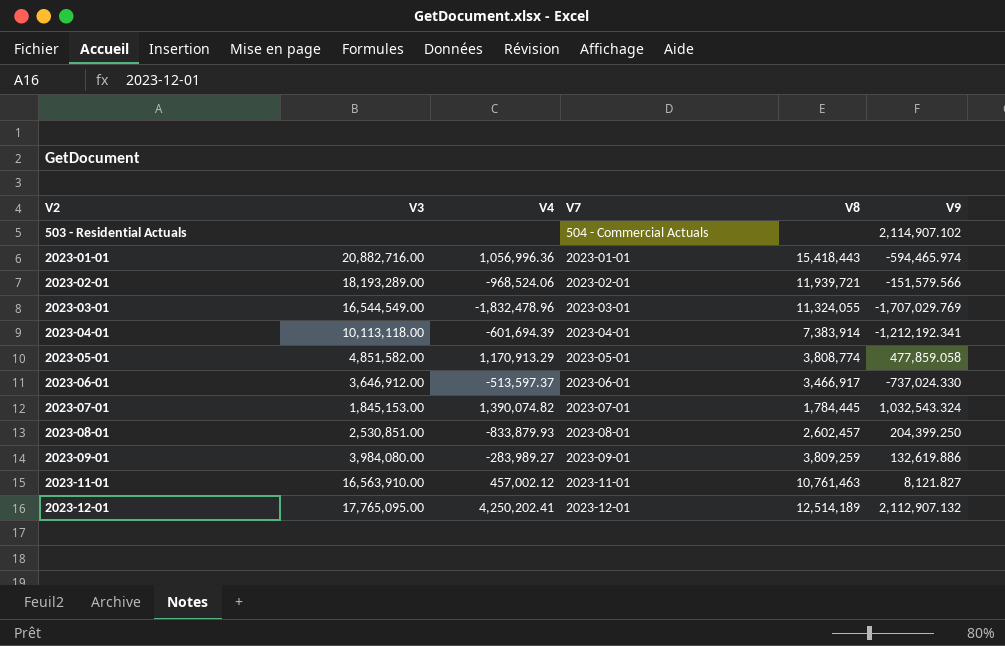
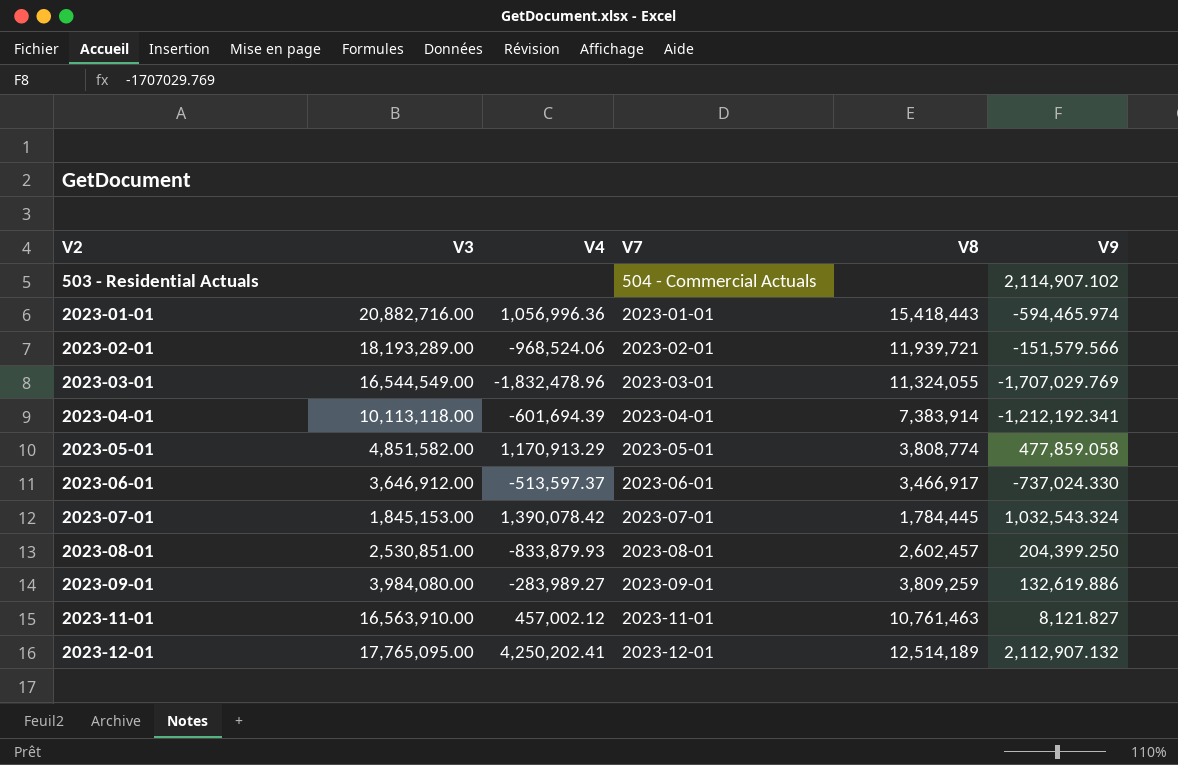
2023-07-01 | V4: 1,390,074.82 -> 1,390,078.42

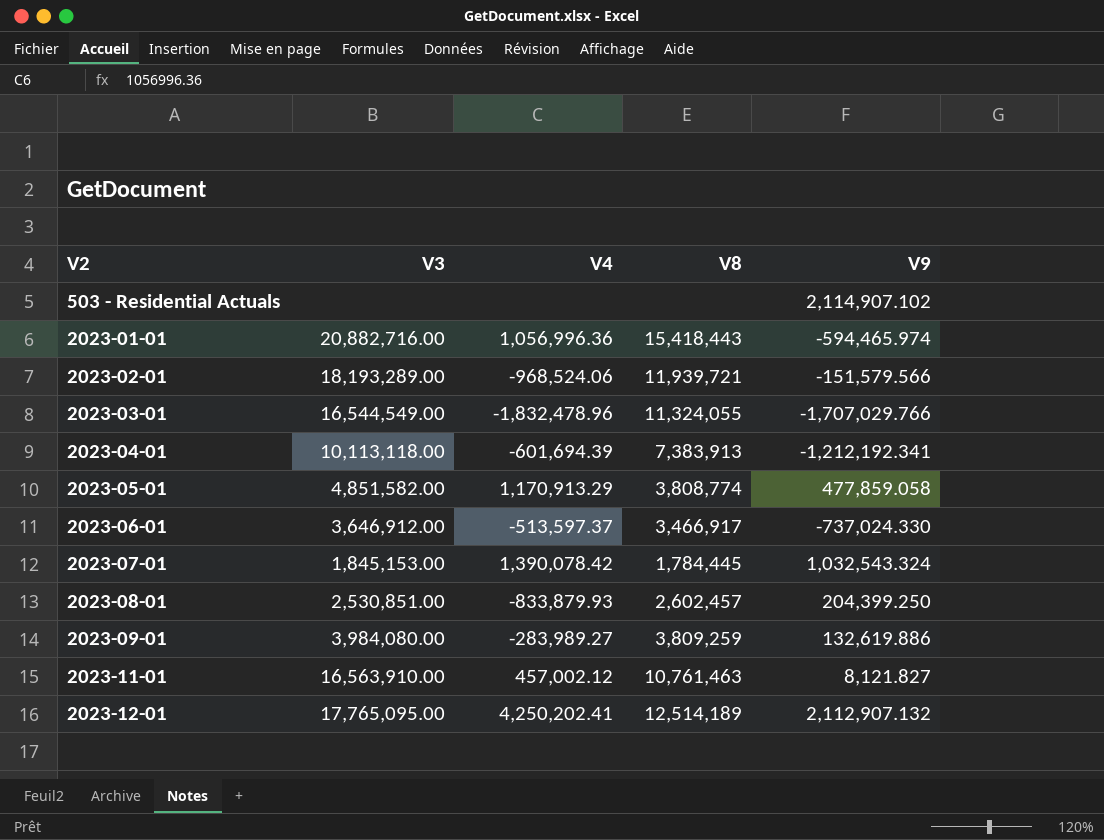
column V7 | position: 4 -> none
2023-03-01 | V9: -1,707,029.769 -> -1,707,029.766
2023-04-01 | V8: 7,383,914 -> 7,383,913

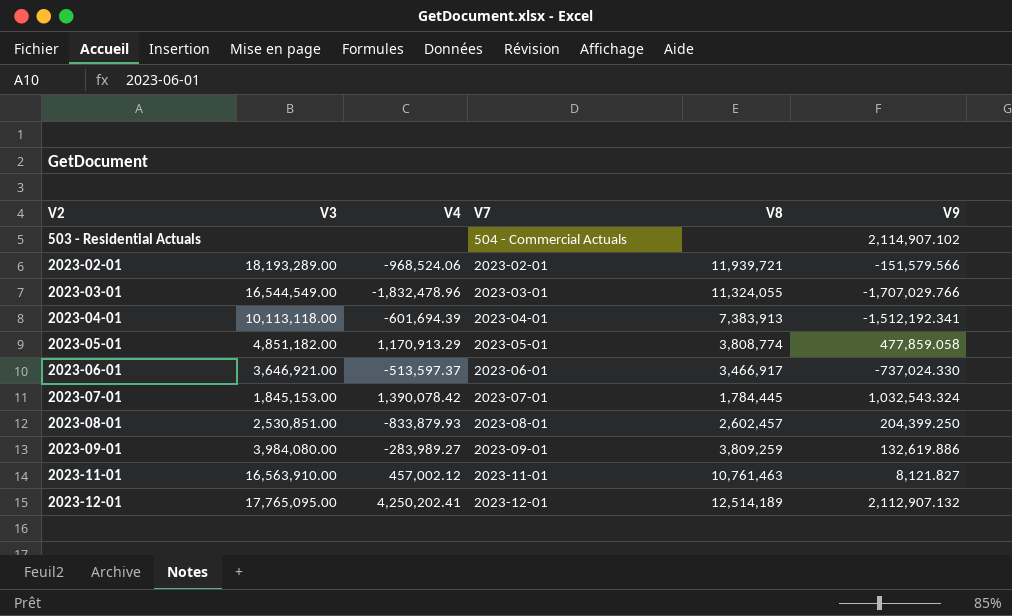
column V7 | position: none -> 4
row 2023-01-01: 20,882,716.00 | 1,056,996.36 | 15,418,443 | -594,465.974 -> none
2023-04-01 | V9: -1,212,192.341 -> -1,512,192.341
2023-05-01 | V3: 4,851,582.00 -> 4,851,182.00
2023-06-01 | V3: 3,646,912.00 -> 3,646,921.00

